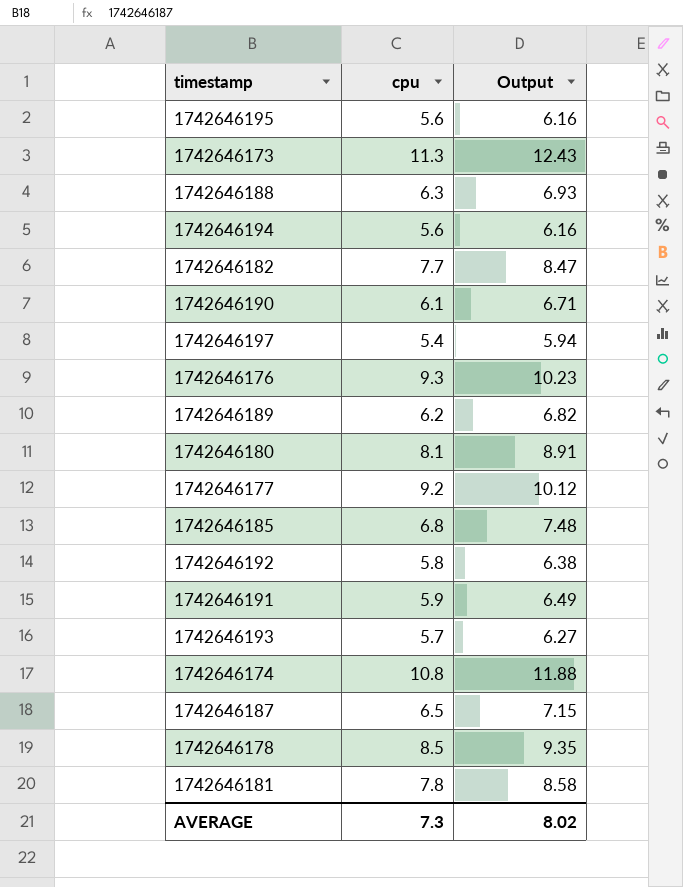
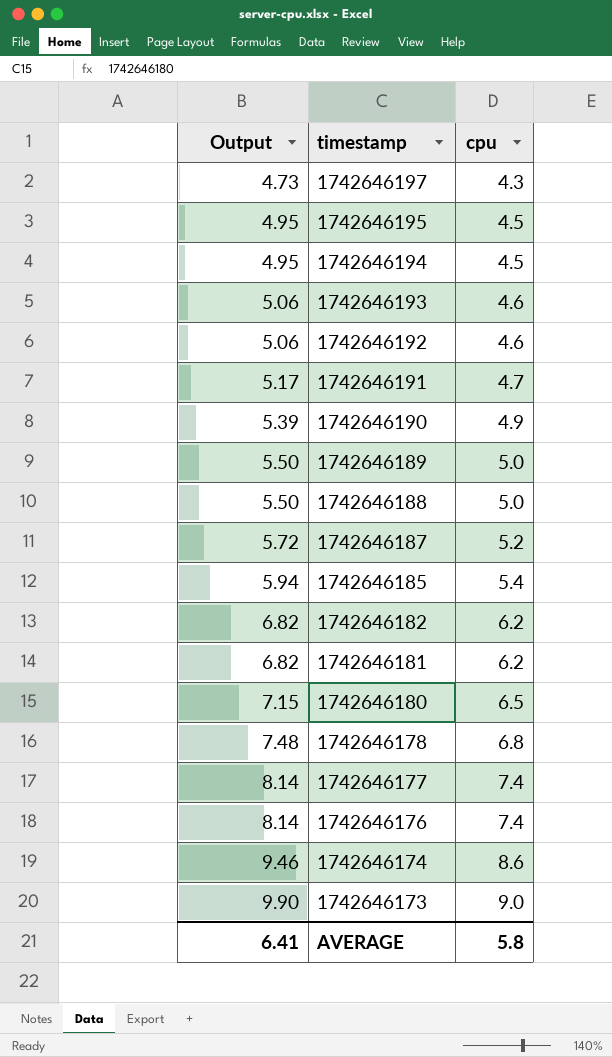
row order: none -> Output ascending
column Output | position: 3 -> 1
1742646197 | Output: 5.94 -> 4.73
1742646197 | cpu: 5.4 -> 4.3
1742646195 | Output: 6.16 -> 4.95
1742646195 | cpu: 5.6 -> 4.5
1742646194 | Output: 6.16 -> 4.95
1742646194 | cpu: 5.6 -> 4.5
1742646193 | Output: 6.27 -> 5.06
1742646193 | cpu: 5.7 -> 4.6
1742646192 | Output: 6.38 -> 5.06
1742646192 | cpu: 5.8 -> 4.6
1742646191 | Output: 6.49 -> 5.17
1742646191 | cpu: 5.9 -> 4.7
1742646190 | Output: 6.71 -> 5.39
1742646190 | cpu: 6.1 -> 4.9
1742646189 | Output: 6.82 -> 5.50
1742646189 | cpu: 6.2 -> 5.0
1742646188 | Output: 6.93 -> 5.50
1742646188 | cpu: 6.3 -> 5.0
1742646187 | Output: 7.15 -> 5.72
1742646187 | cpu: 6.5 -> 5.2
1742646185 | Output: 7.48 -> 5.94
1742646185 | cpu: 6.8 -> 5.4
1742646182 | Output: 8.47 -> 6.82
1742646182 | cpu: 7.7 -> 6.2
1742646181 | Output: 8.58 -> 6.82
1742646181 | cpu: 7.8 -> 6.2
1742646180 | Output: 8.91 -> 7.15
1742646180 | cpu: 8.1 -> 6.5
1742646178 | Output: 9.35 -> 7.48
1742646178 | cpu: 8.5 -> 6.8
1742646177 | Output: 10.12 -> 8.14
1742646177 | cpu: 9.2 -> 7.4
1742646176 | Output: 10.23 -> 8.14
1742646176 | cpu: 9.3 -> 7.4
1742646174 | Output: 11.88 -> 9.46
1742646174 | cpu: 10.8 -> 8.6
1742646173 | Output: 12.43 -> 9.90
1742646173 | cpu: 11.3 -> 9.0
AVERAGE | Output: 8.02 -> 6.41
AVERAGE | cpu: 7.3 -> 5.8

